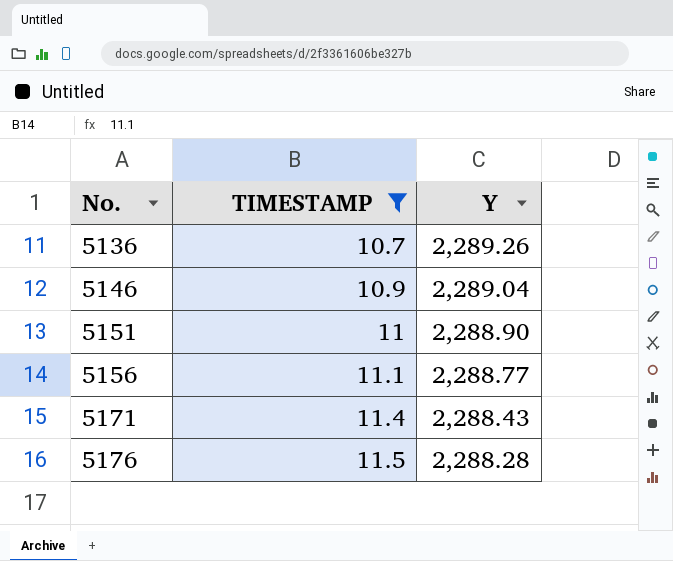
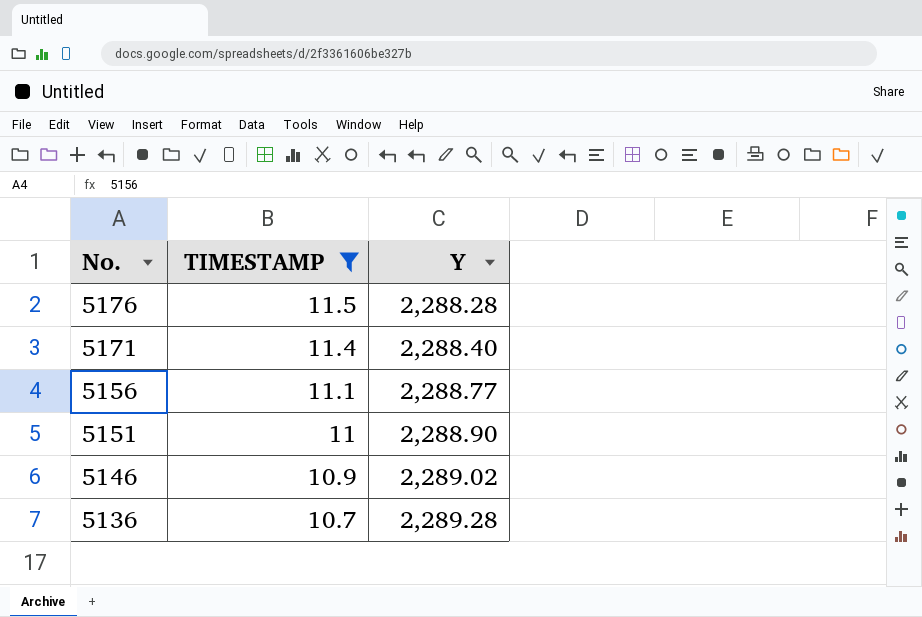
row order: No. ascending -> No. descending
5171 | Y: 2,288.43 -> 2,288.40
5146 | Y: 2,289.04 -> 2,289.02
5136 | Y: 2,289.26 -> 2,289.28

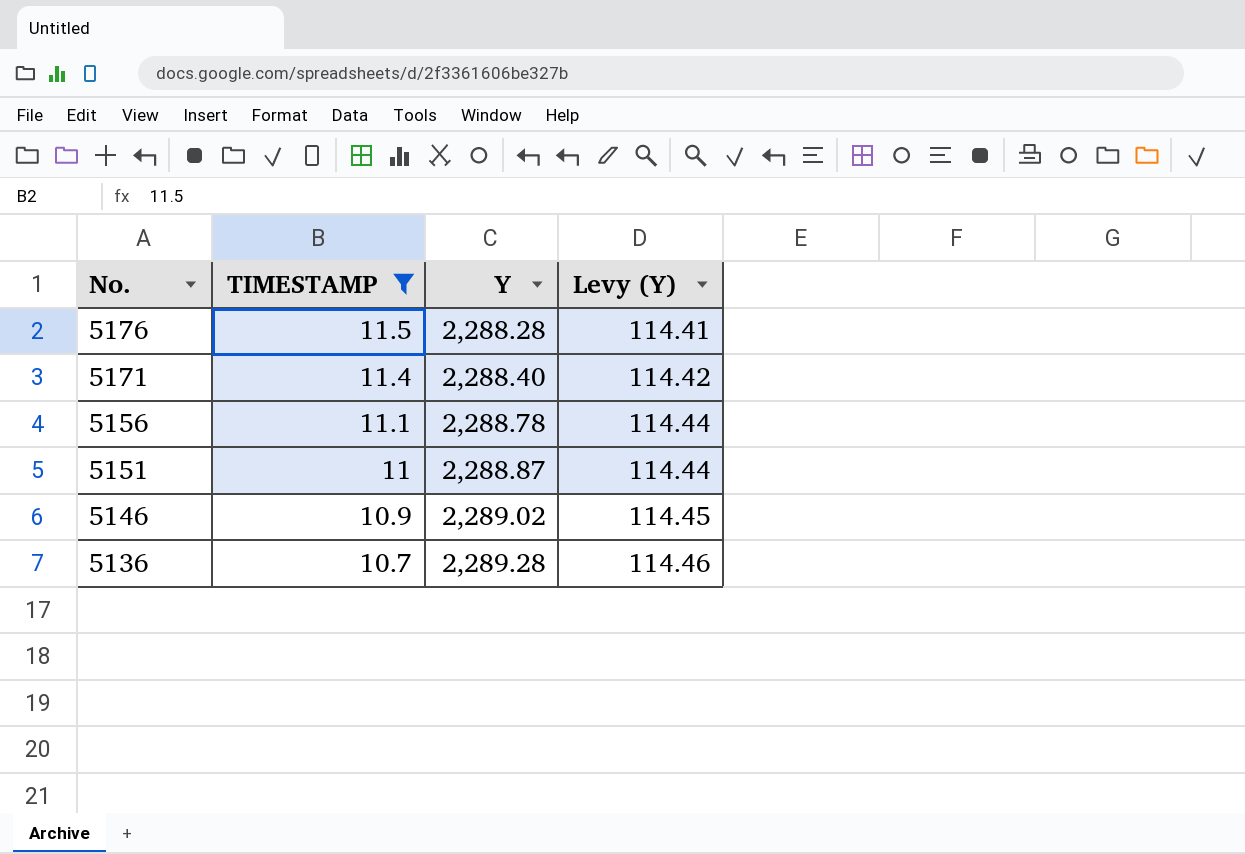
column Levy (Y) | formula: none -> [Y] * 0.05
5156 | Y: 2,288.77 -> 2,288.78
5151 | Y: 2,288.90 -> 2,288.87

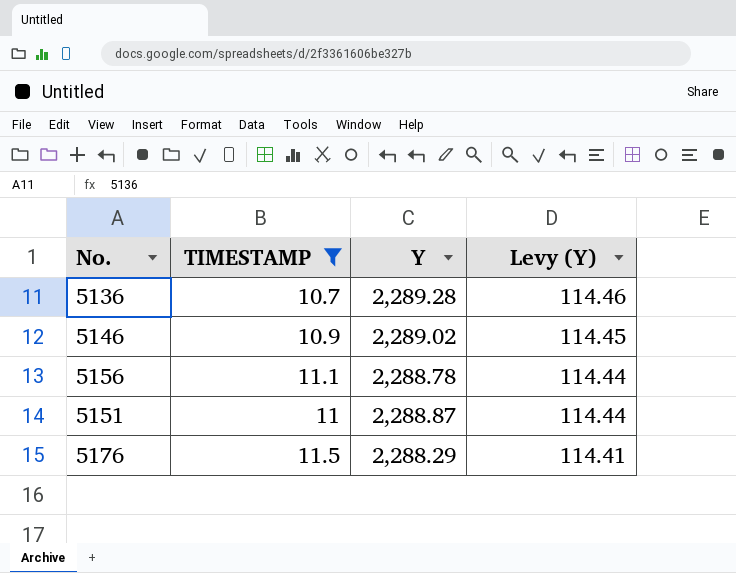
row order: No. descending -> Levy (Y) descending
row 5171: 11.4 | 2,288.40 | 114.42 -> none
5176 | Y: 2,288.28 -> 2,288.29

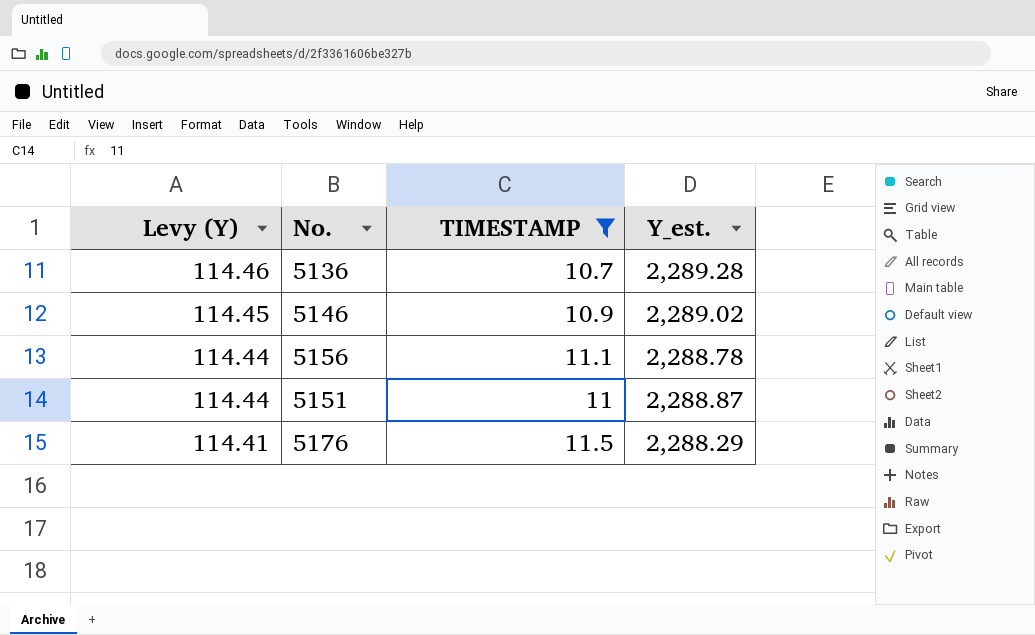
column Levy (Y) | position: 4 -> 1
column name: Y -> Y_est.

